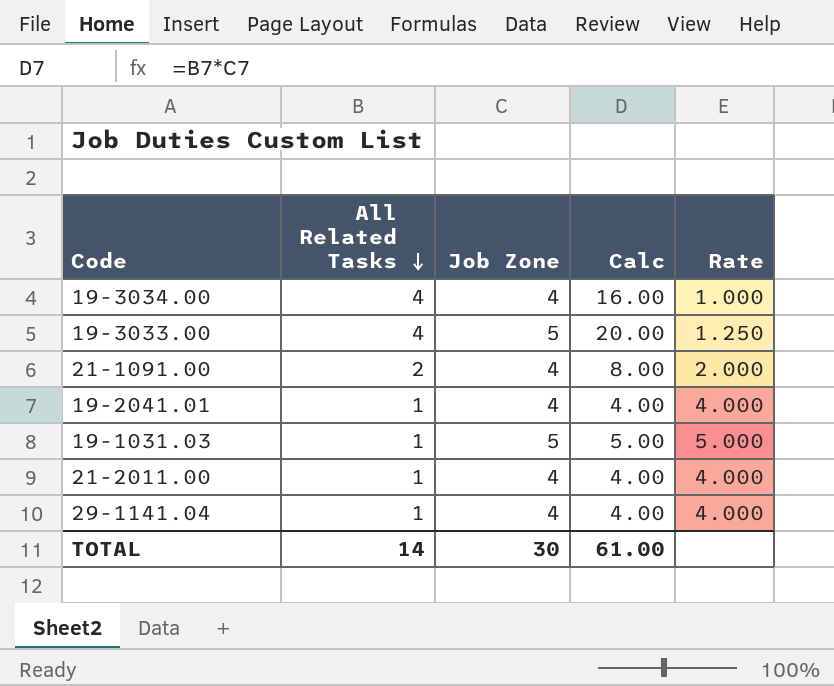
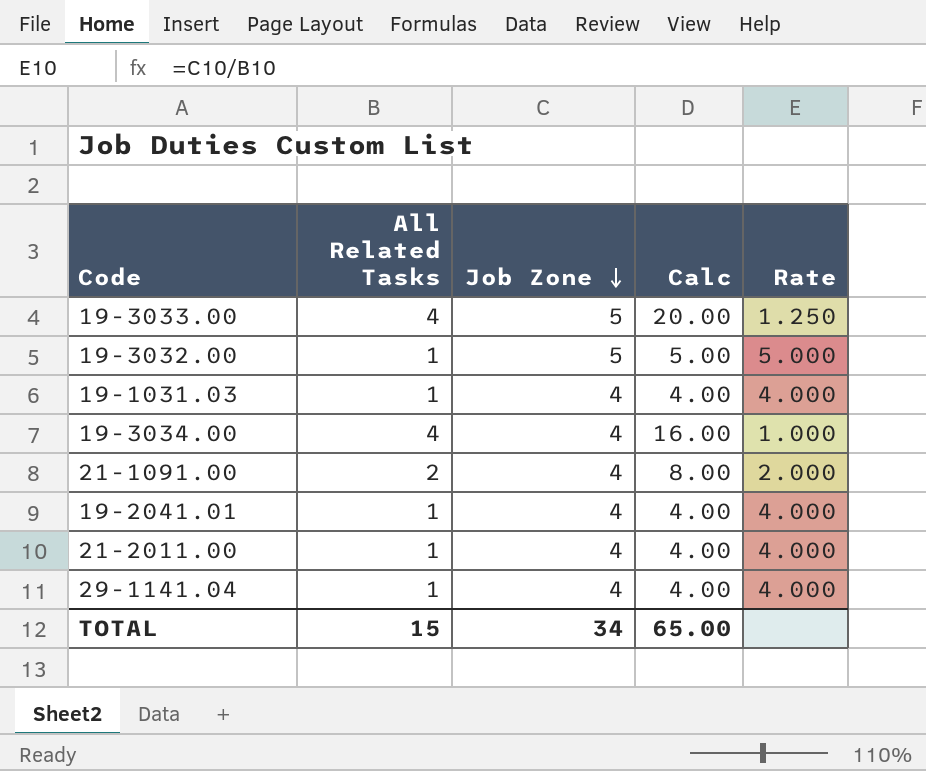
row order: All Related Tasks descending -> Job Zone descending
row 19-3032.00: none -> 1 | 5 | 5.00 | 5.000
19-1031.03 | Job Zone: 5 -> 4
19-1031.03 | Calc: 5.00 -> 4.00
19-1031.03 | Rate: 5.000 -> 4.000
TOTAL | All Related Tasks: 14 -> 15
TOTAL | Job Zone: 30 -> 34
TOTAL | Calc: 61.00 -> 65.00

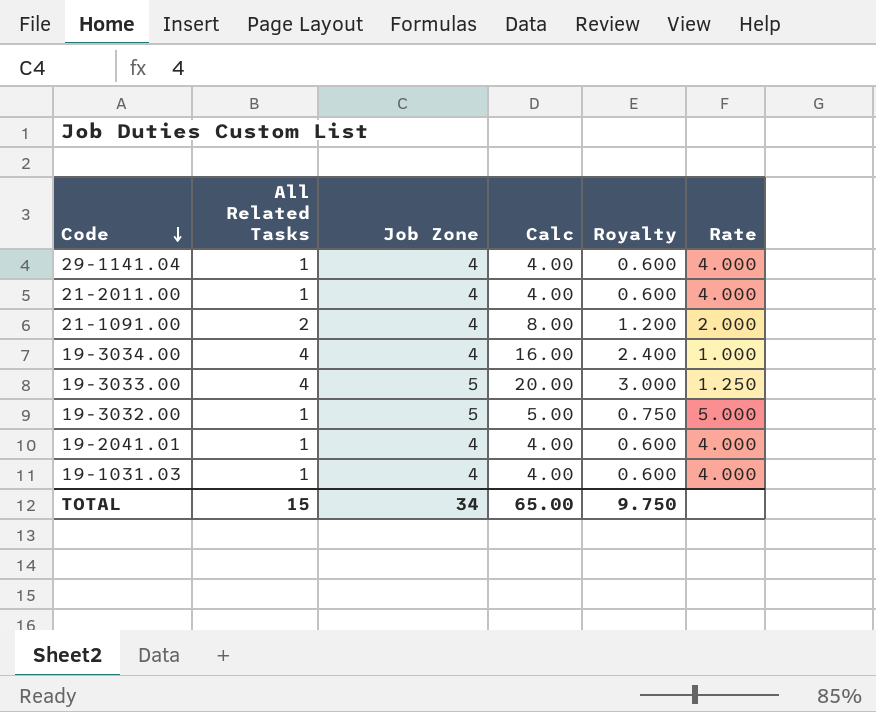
row order: Job Zone descending -> Code descending
column Royalty | formula: none -> [Calc] * 0.15

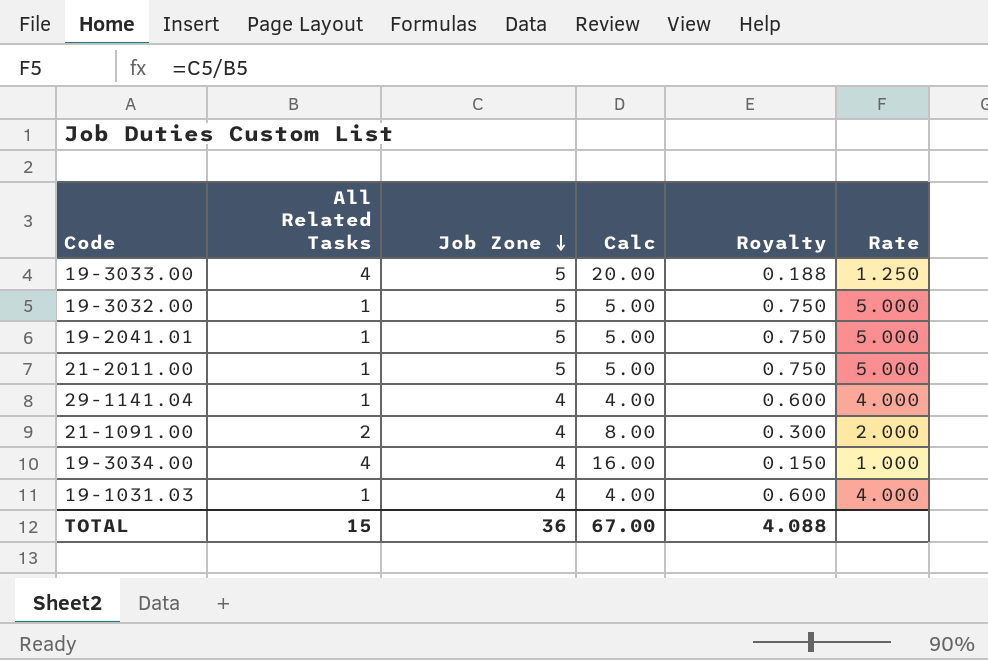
row order: Code descending -> Job Zone descending
column Royalty | formula: [Calc] * 0.15 -> [Rate] * 0.15
19-2041.01 | Job Zone: 4 -> 5
19-2041.01 | Calc: 4.00 -> 5.00
19-2041.01 | Rate: 4.000 -> 5.000
21-2011.00 | Job Zone: 4 -> 5
21-2011.00 | Calc: 4.00 -> 5.00
21-2011.00 | Rate: 4.000 -> 5.000
TOTAL | Job Zone: 34 -> 36
TOTAL | Calc: 65.00 -> 67.00
TOTAL | Royalty: 9.750 -> 4.088

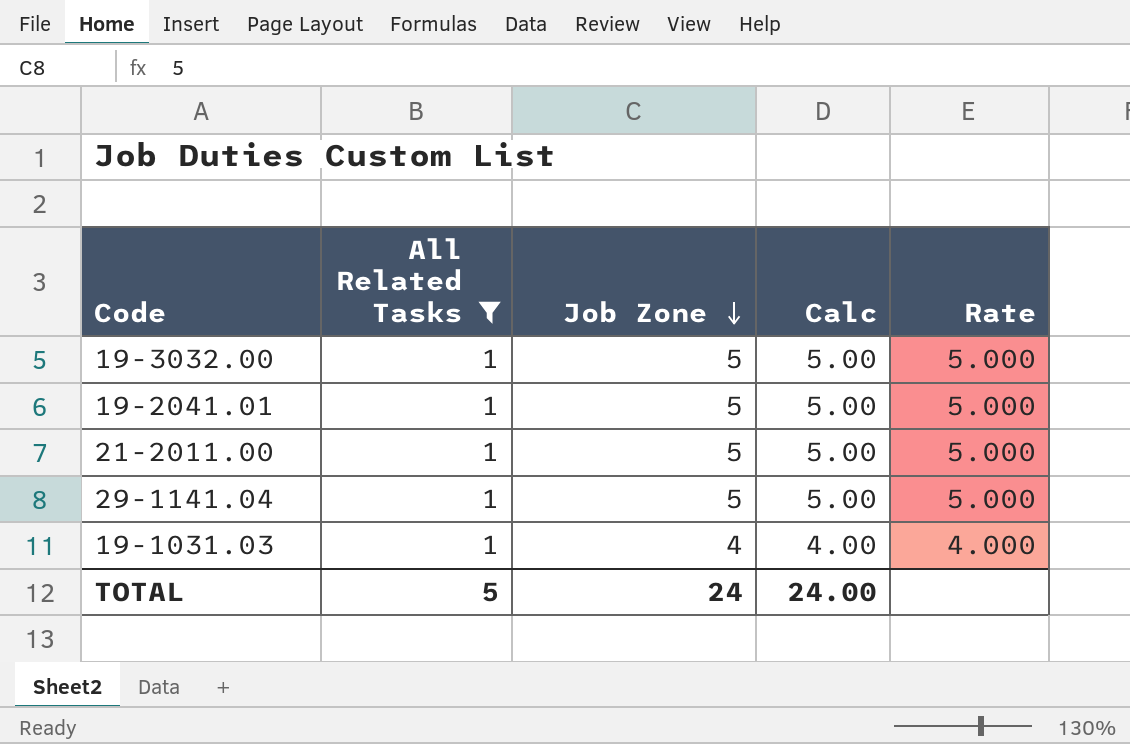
filter: none -> All Related Tasks = 1
column Royalty | formula: [Rate] * 0.15 -> none
29-1141.04 | Job Zone: 4 -> 5
29-1141.04 | Calc: 4.00 -> 5.00
29-1141.04 | Rate: 4.000 -> 5.000
TOTAL | All Related Tasks: 15 -> 5
TOTAL | Job Zone: 36 -> 24
TOTAL | Calc: 67.00 -> 24.00

